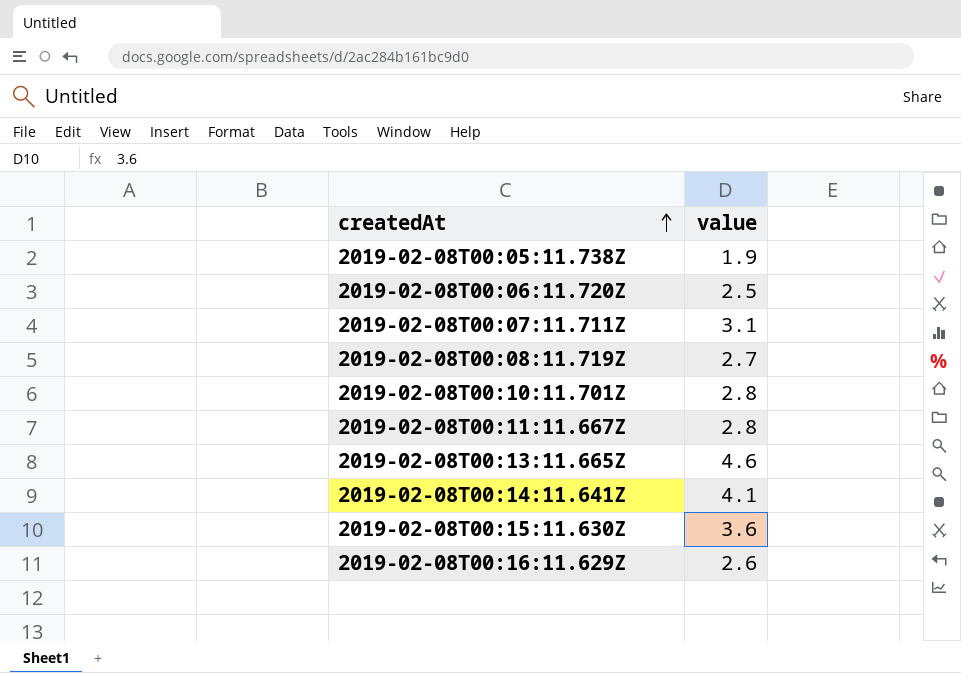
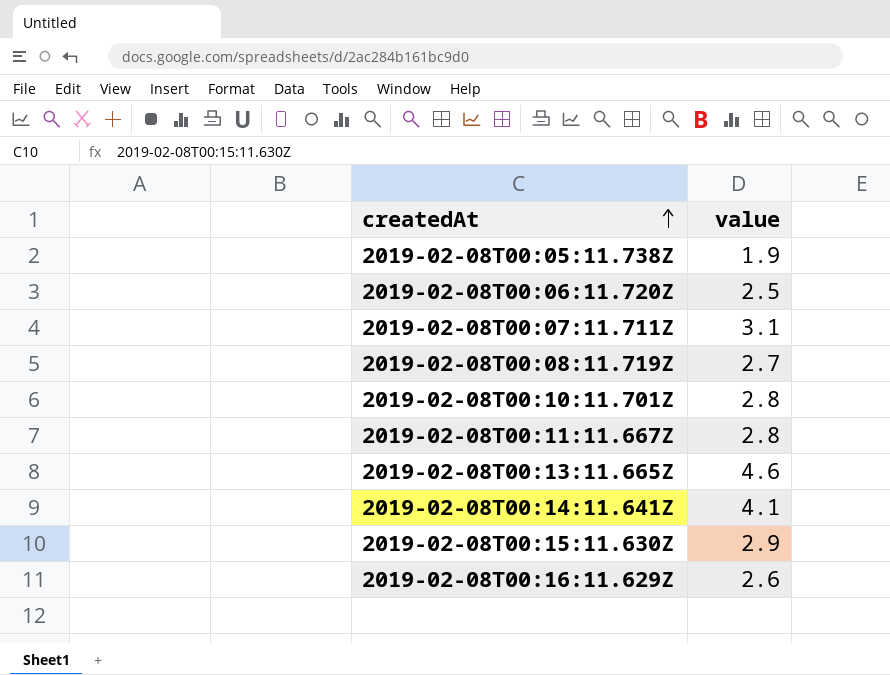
2019-02-08T00:15:11.630Z | value: 3.6 -> 2.9

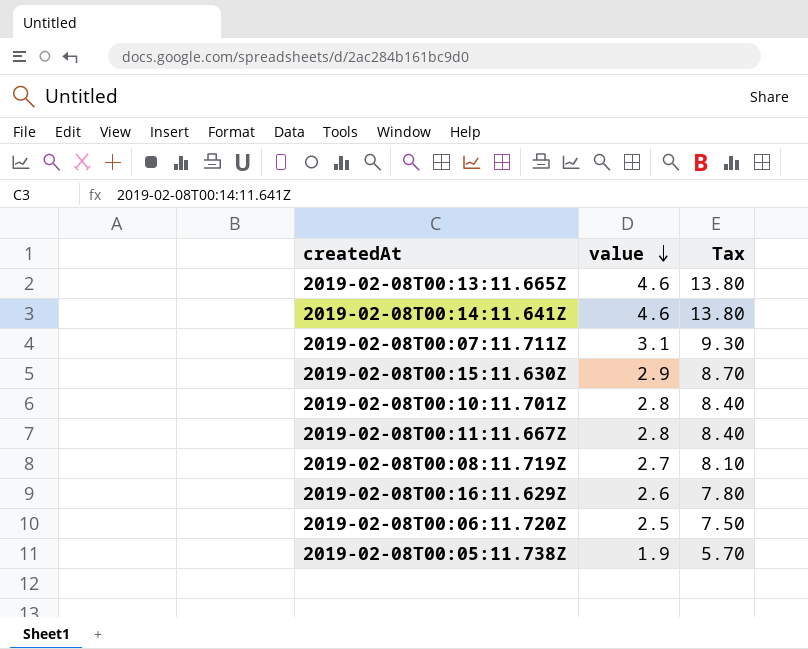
row order: createdAt ascending -> value descending
column Tax | formula: none -> [value] * 3
2019-02-08T00:14:11.641Z | value: 4.1 -> 4.6

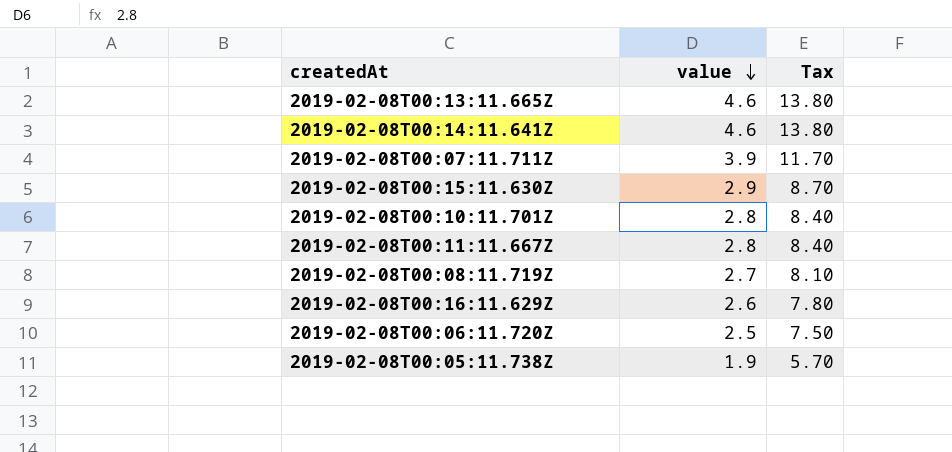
2019-02-08T00:07:11.711Z | value: 3.1 -> 3.9
2019-02-08T00:07:11.711Z | Tax: 9.30 -> 11.70

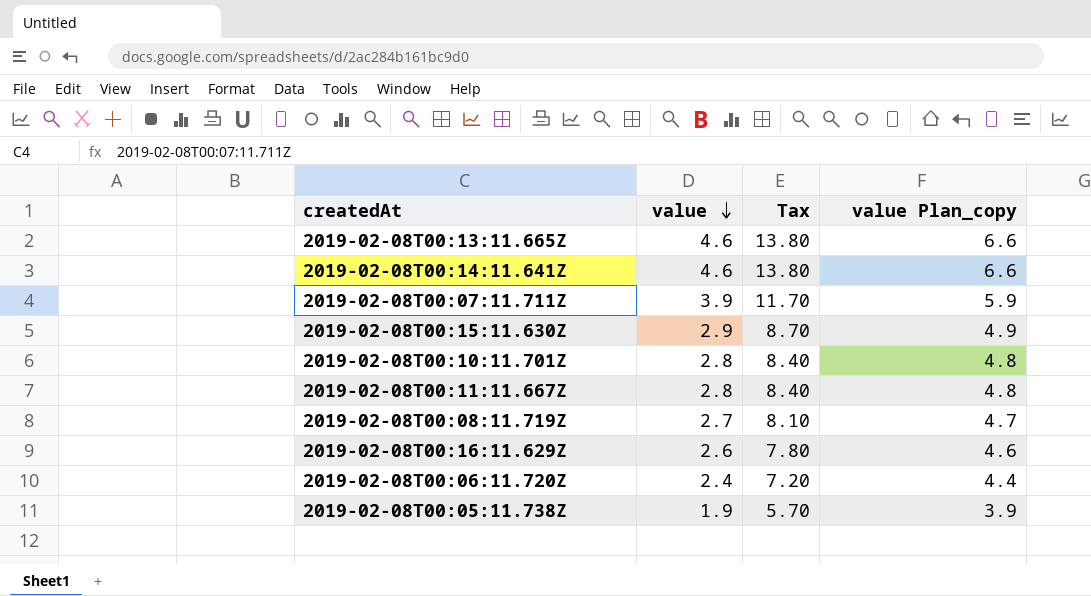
column value Plan_copy | formula: none -> [value] + 2
2019-02-08T00:06:11.720Z | value: 2.5 -> 2.4
2019-02-08T00:06:11.720Z | Tax: 7.50 -> 7.20

